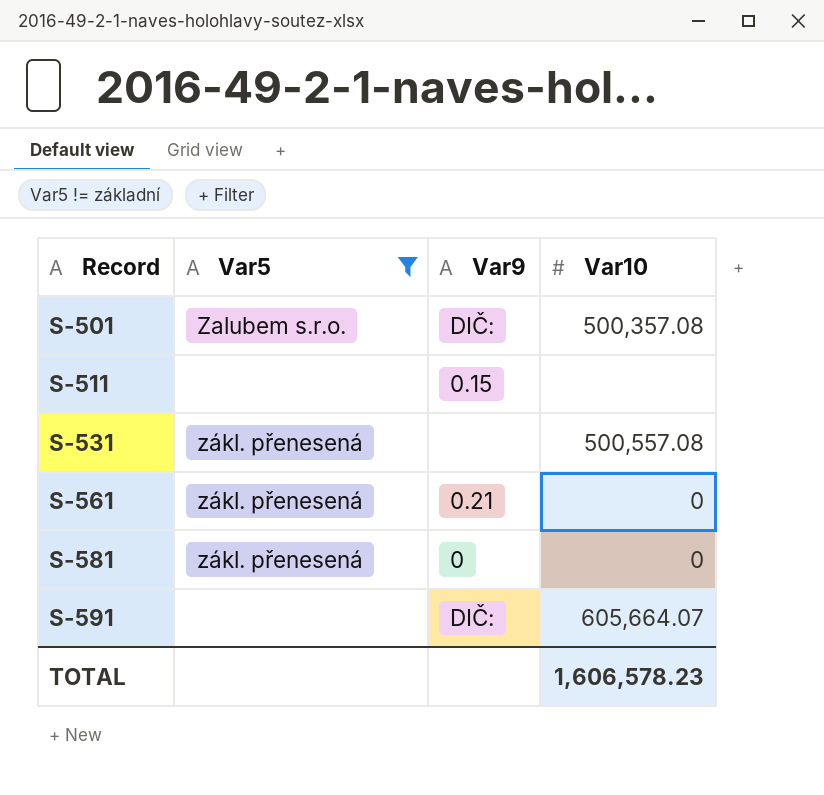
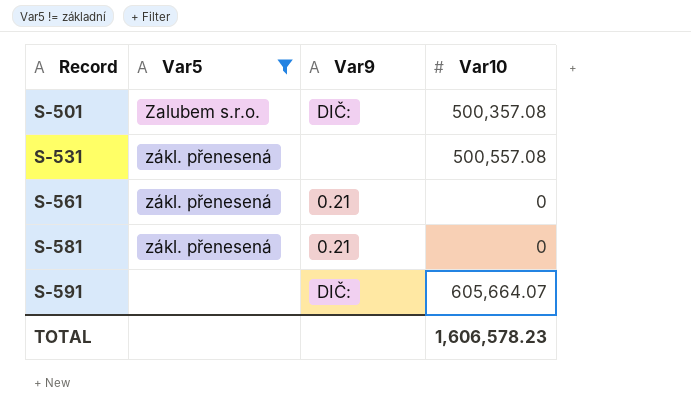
row S-511: none | 0.15 | none -> none
S-581 | Var9: 0 -> 0.21

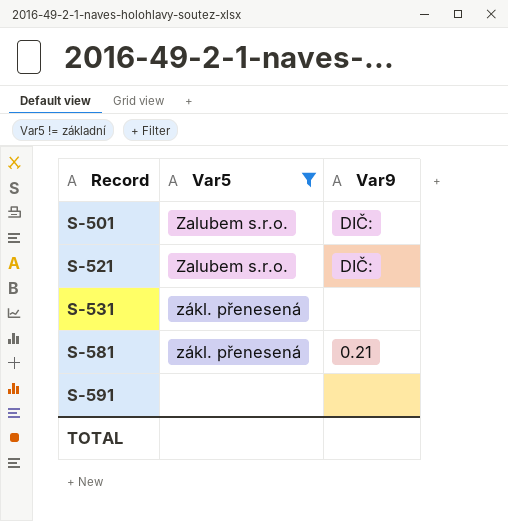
column Var10 | position: 4 -> none
row S-561: zákl. přenesená | 0.21 | 0 -> none
row S-521: none -> Zalubem s.r.o. | DIČ:
S-591 | Var9: DIČ: -> none

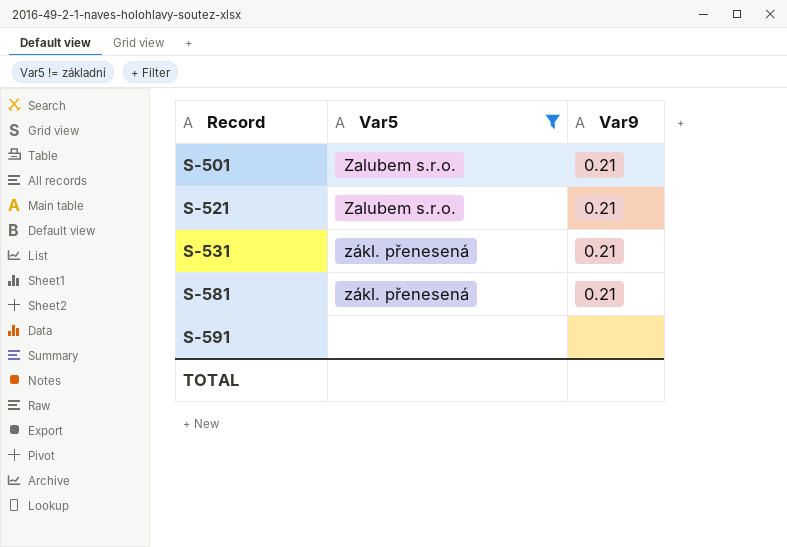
S-501 | Var9: DIČ: -> 0.21
S-521 | Var9: DIČ: -> 0.21
S-531 | Var9: none -> 0.21

